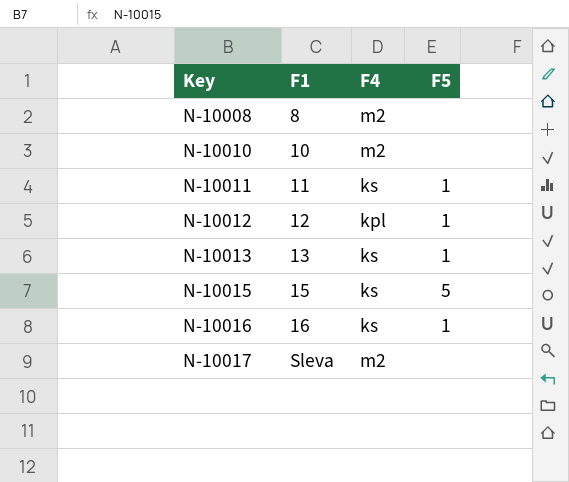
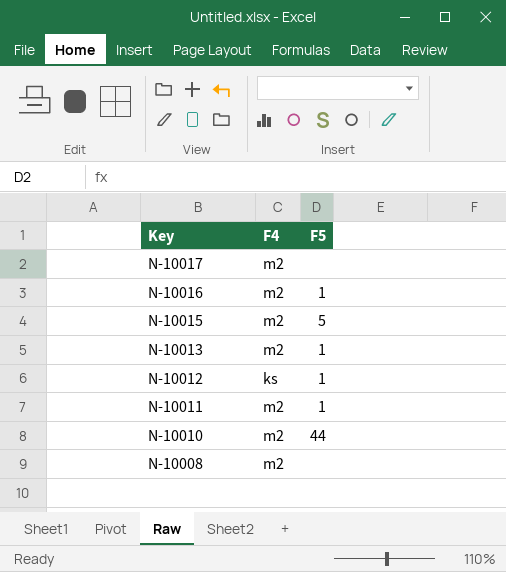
row order: Key ascending -> Key descending
column F1 | position: 2 -> none
N-10016 | F4: ks -> m2
N-10015 | F4: ks -> m2
N-10013 | F4: ks -> m2
N-10012 | F4: kpl -> ks
N-10011 | F4: ks -> m2
N-10010 | F5: none -> 44

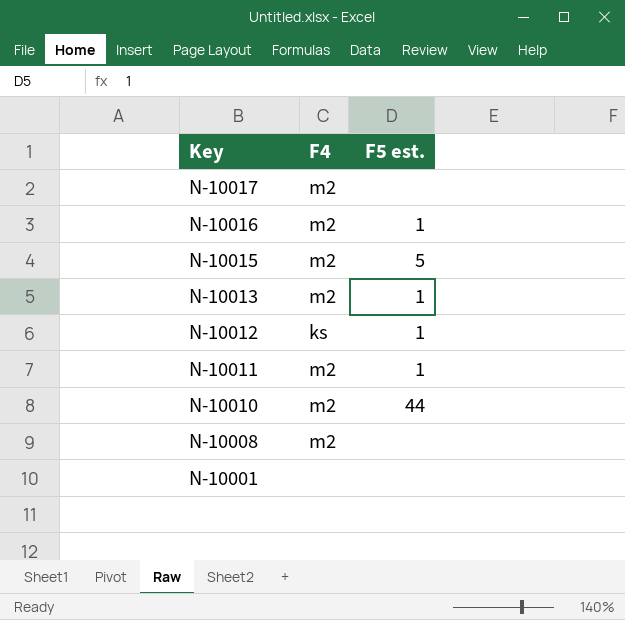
column name: F5 -> F5 est.
row N-10001: none -> none | none

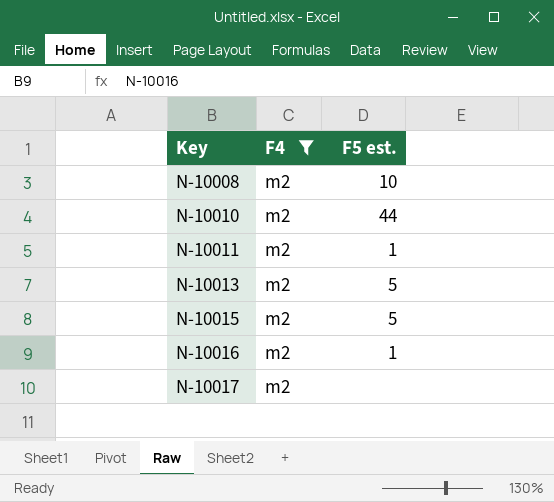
filter: none -> F4 = m2
row order: Key descending -> Key ascending
N-10008 | F5 est.: none -> 10
N-10013 | F5 est.: 1 -> 5

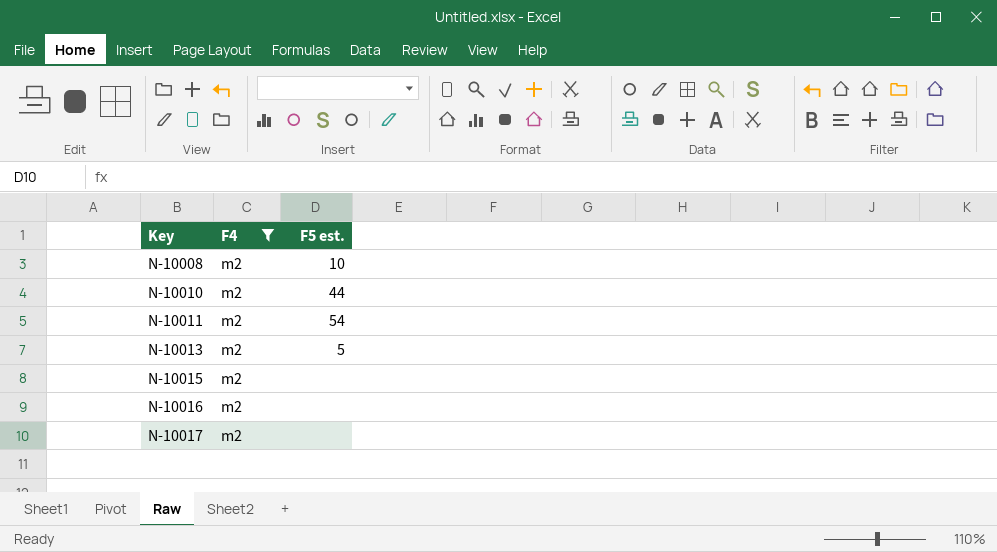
N-10011 | F5 est.: 1 -> 54
N-10015 | F5 est.: 5 -> none
N-10016 | F5 est.: 1 -> none

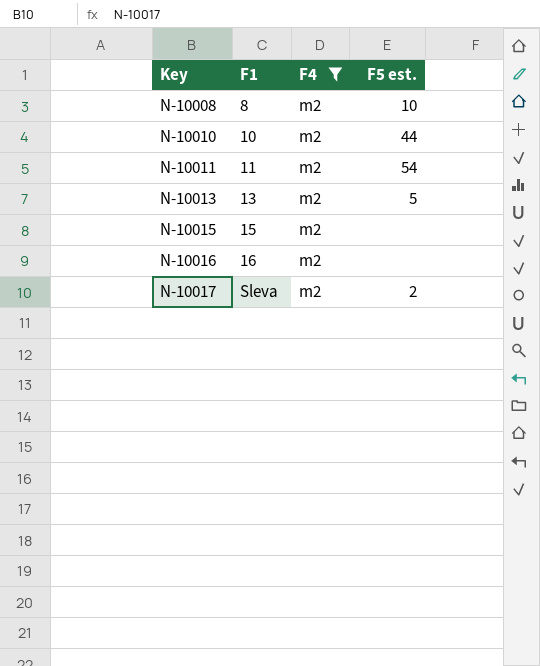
column F1 | position: none -> 2
N-10017 | F5 est.: none -> 2

